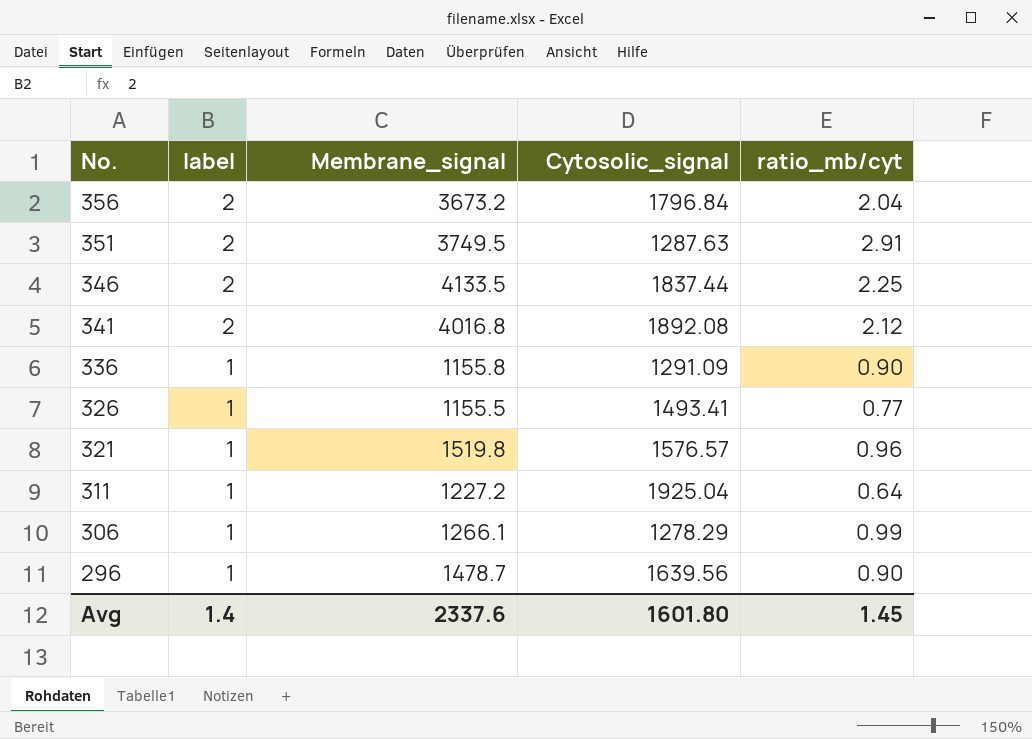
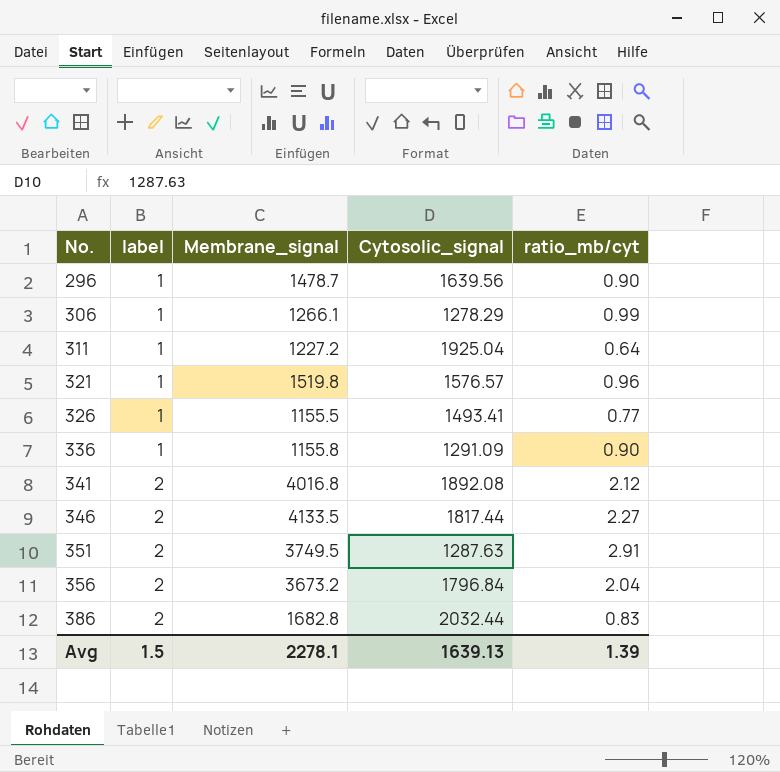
row order: No. descending -> No. ascending
346 | Cytosolic_signal: 1837.44 -> 1817.44
346 | ratio_mb/cyt: 2.25 -> 2.27
row 386: none -> 2 | 1682.8 | 2032.44 | 0.83
Avg | label: 1.4 -> 1.5
Avg | Membrane_signal: 2337.6 -> 2278.1
Avg | Cytosolic_signal: 1601.80 -> 1639.13
Avg | ratio_mb/cyt: 1.45 -> 1.39

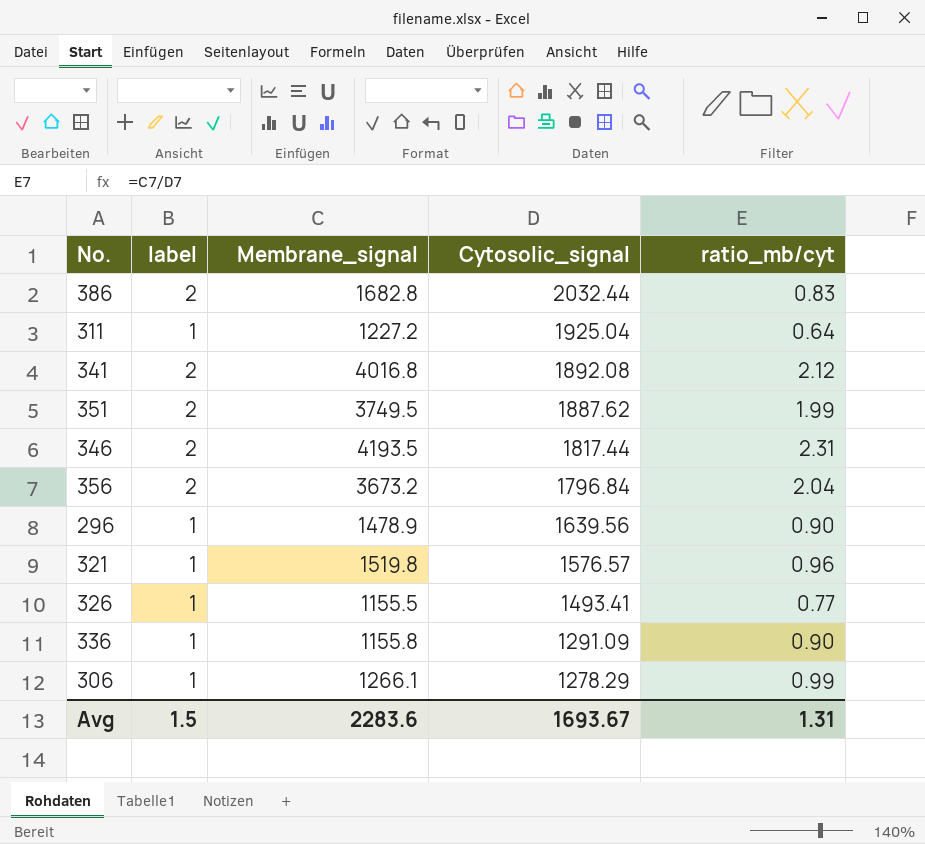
row order: No. ascending -> Cytosolic_signal descending
351 | Cytosolic_signal: 1287.63 -> 1887.62
351 | ratio_mb/cyt: 2.91 -> 1.99
346 | Membrane_signal: 4133.5 -> 4193.5
346 | ratio_mb/cyt: 2.27 -> 2.31
296 | Membrane_signal: 1478.7 -> 1478.9
Avg | Membrane_signal: 2278.1 -> 2283.6
Avg | Cytosolic_signal: 1639.13 -> 1693.67
Avg | ratio_mb/cyt: 1.39 -> 1.31

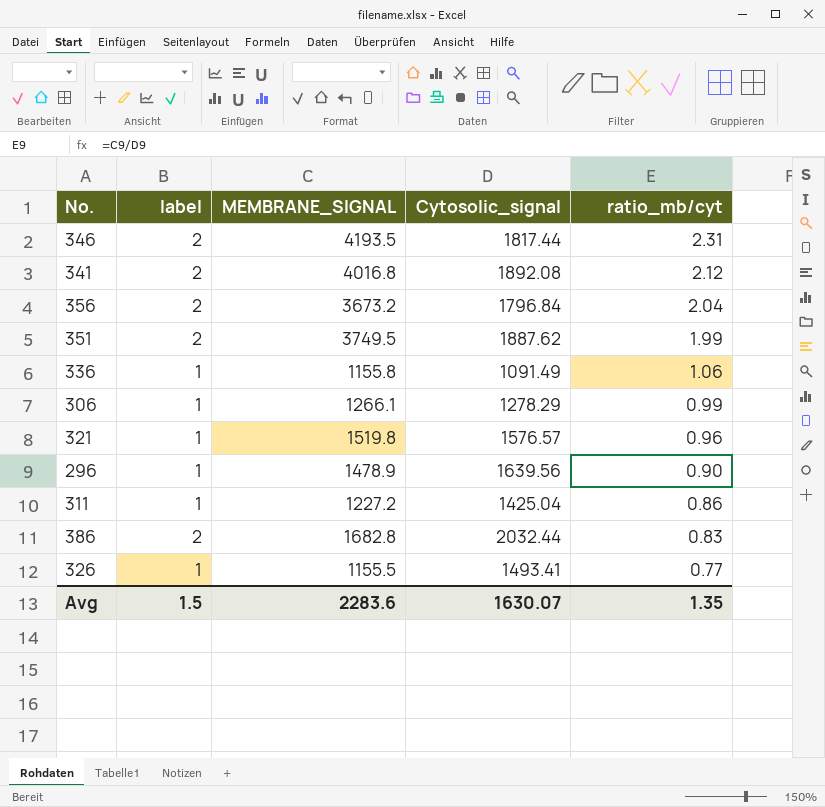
row order: Cytosolic_signal descending -> ratio_mb/cyt descending
column name: Membrane_signal -> MEMBRANE_SIGNAL
336 | Cytosolic_signal: 1291.09 -> 1091.49
336 | ratio_mb/cyt: 0.90 -> 1.06
311 | Cytosolic_signal: 1925.04 -> 1425.04
311 | ratio_mb/cyt: 0.64 -> 0.86
Avg | Cytosolic_signal: 1693.67 -> 1630.07
Avg | ratio_mb/cyt: 1.31 -> 1.35

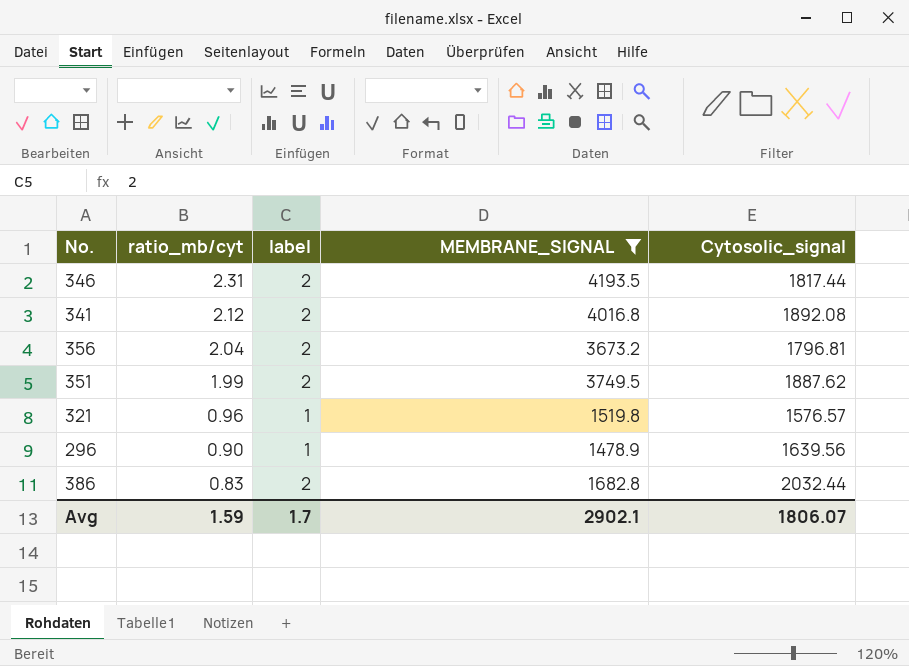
filter: none -> MEMBRANE_SIGNAL >= 1478.9
column ratio_mb/cyt | position: 5 -> 2
356 | Cytosolic_signal: 1796.84 -> 1796.81
Avg | ratio_mb/cyt: 1.35 -> 1.59
Avg | label: 1.5 -> 1.7
Avg | MEMBRANE_SIGNAL: 2283.6 -> 2902.1
Avg | Cytosolic_signal: 1630.07 -> 1806.07

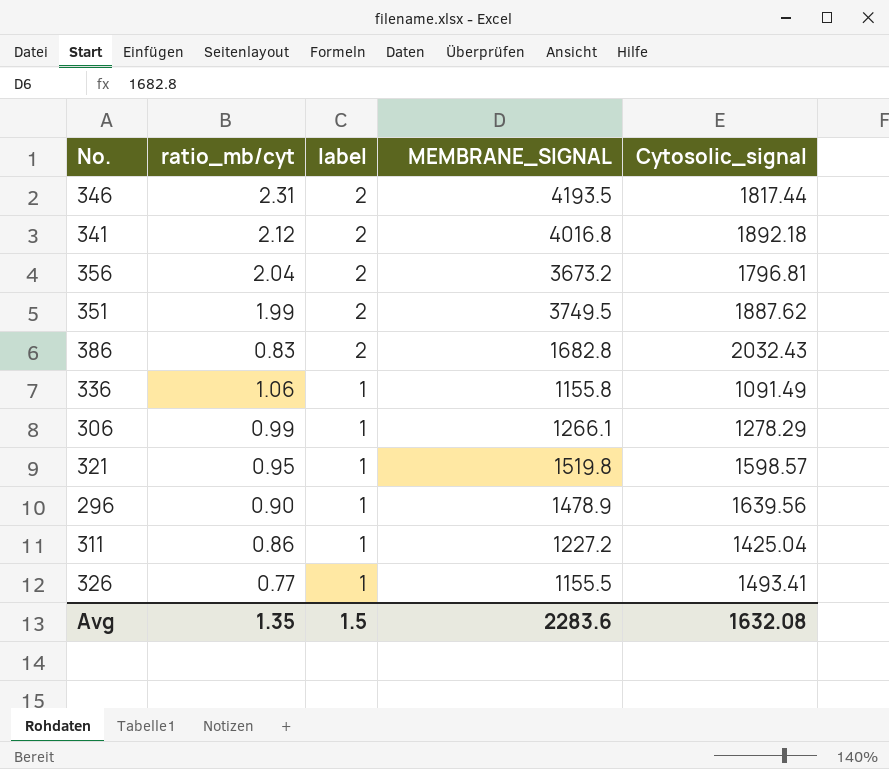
filter: MEMBRANE_SIGNAL >= 1478.9 -> none
row order: ratio_mb/cyt descending -> label descending
341 | Cytosolic_signal: 1892.08 -> 1892.18
386 | Cytosolic_signal: 2032.44 -> 2032.43
321 | ratio_mb/cyt: 0.96 -> 0.95
321 | Cytosolic_signal: 1576.57 -> 1598.57
Avg | ratio_mb/cyt: 1.59 -> 1.35
Avg | label: 1.7 -> 1.5
Avg | MEMBRANE_SIGNAL: 2902.1 -> 2283.6
Avg | Cytosolic_signal: 1806.07 -> 1632.08

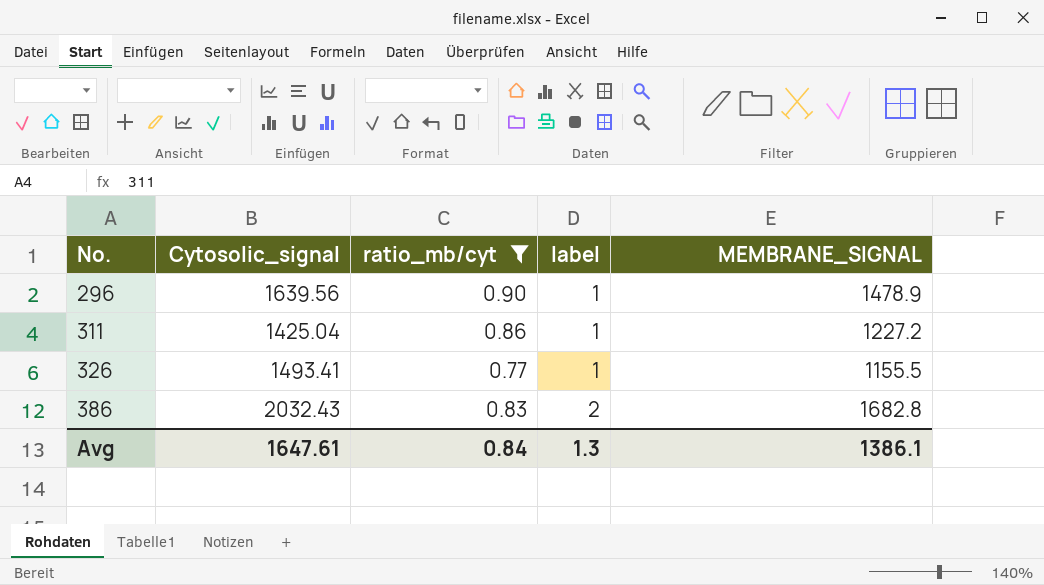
filter: none -> ratio_mb/cyt <= 0.90
row order: label descending -> No. ascending
column Cytosolic_signal | position: 5 -> 2
Avg | Cytosolic_signal: 1632.08 -> 1647.61
Avg | ratio_mb/cyt: 1.35 -> 0.84
Avg | label: 1.5 -> 1.3
Avg | MEMBRANE_SIGNAL: 2283.6 -> 1386.1

